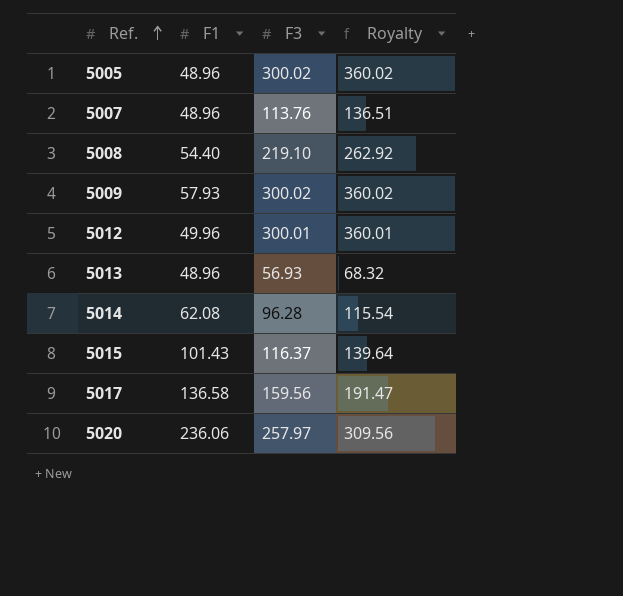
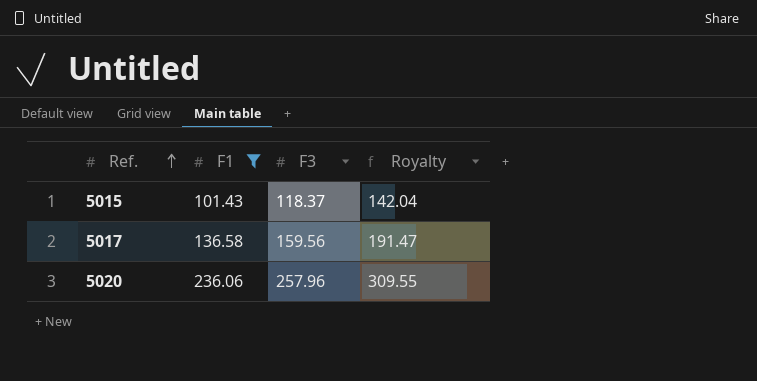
filter: none -> F1 >= 101.43
5015 | F3: 116.37 -> 118.37
5015 | Royalty: 139.64 -> 142.04
5020 | F3: 257.97 -> 257.96
5020 | Royalty: 309.56 -> 309.55

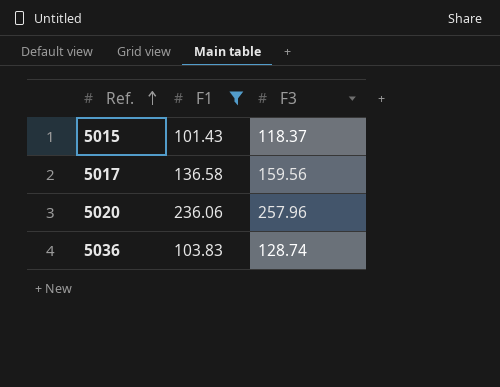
column Royalty | formula: [F3] * 1.2 -> none
row 5036: none -> 103.83 | 128.74

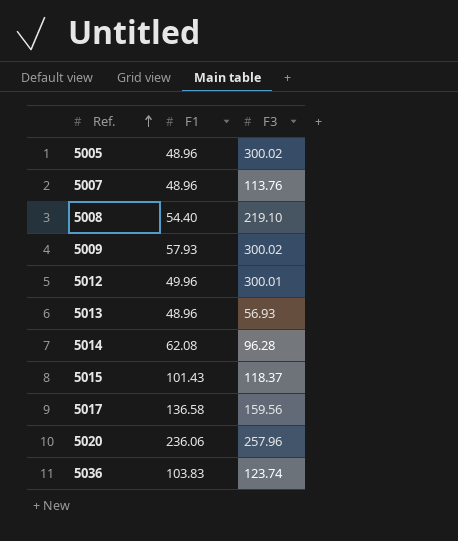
filter: F1 >= 101.43 -> none
5036 | F3: 128.74 -> 123.74

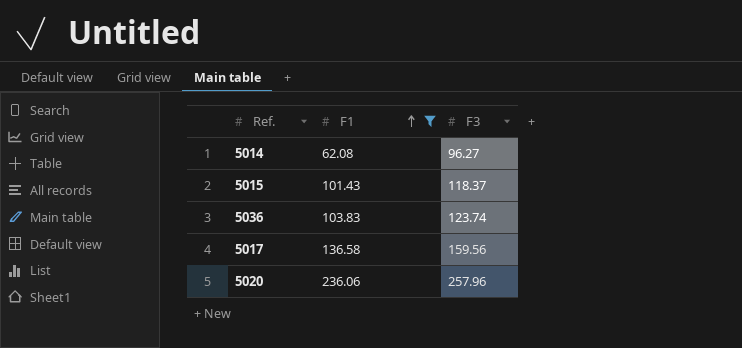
filter: none -> F1 >= 62.08
row order: Ref. ascending -> F1 ascending
5014 | F3: 96.28 -> 96.27

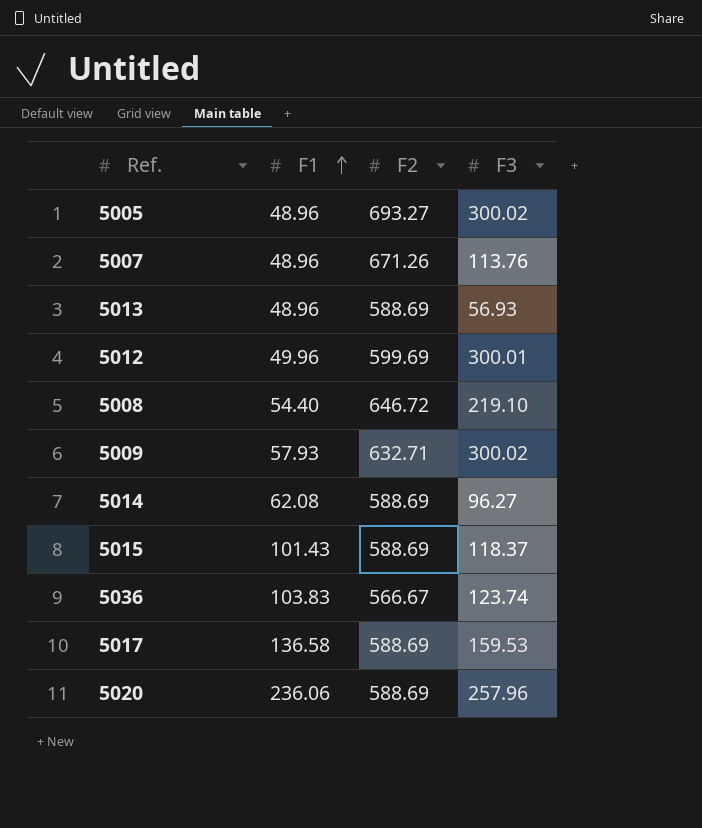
filter: F1 >= 62.08 -> none
column F2 | position: none -> 3
5017 | F3: 159.56 -> 159.53

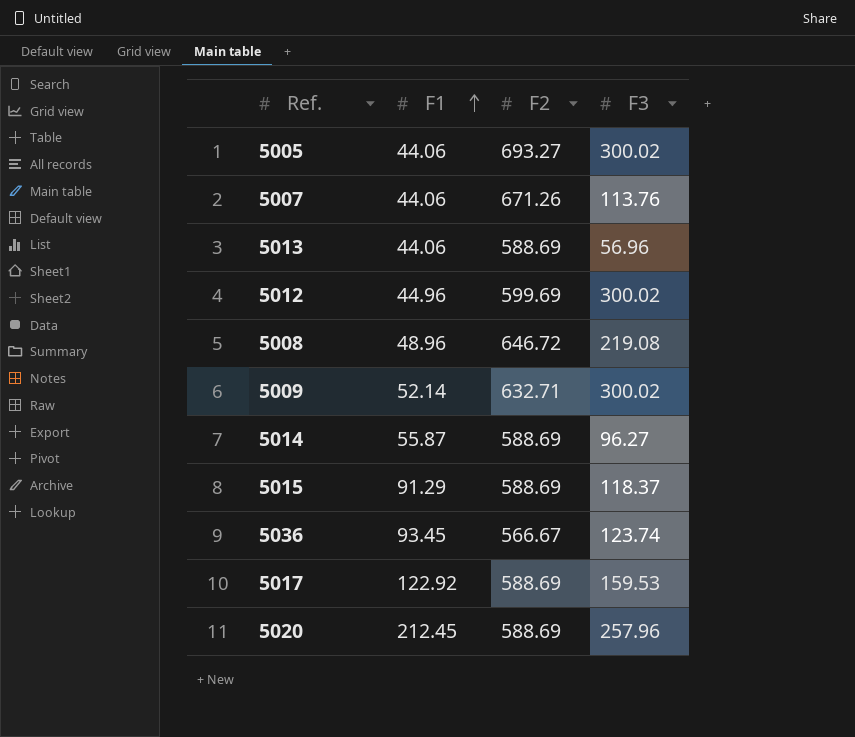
5005 | F1: 48.96 -> 44.06
5007 | F1: 48.96 -> 44.06
5013 | F1: 48.96 -> 44.06
5013 | F3: 56.93 -> 56.96
5012 | F1: 49.96 -> 44.96
5012 | F3: 300.01 -> 300.02
5008 | F1: 54.40 -> 48.96
5008 | F3: 219.10 -> 219.08
5009 | F1: 57.93 -> 52.14
5014 | F1: 62.08 -> 55.87
5015 | F1: 101.43 -> 91.29
5036 | F1: 103.83 -> 93.45
5017 | F1: 136.58 -> 122.92
5020 | F1: 236.06 -> 212.45

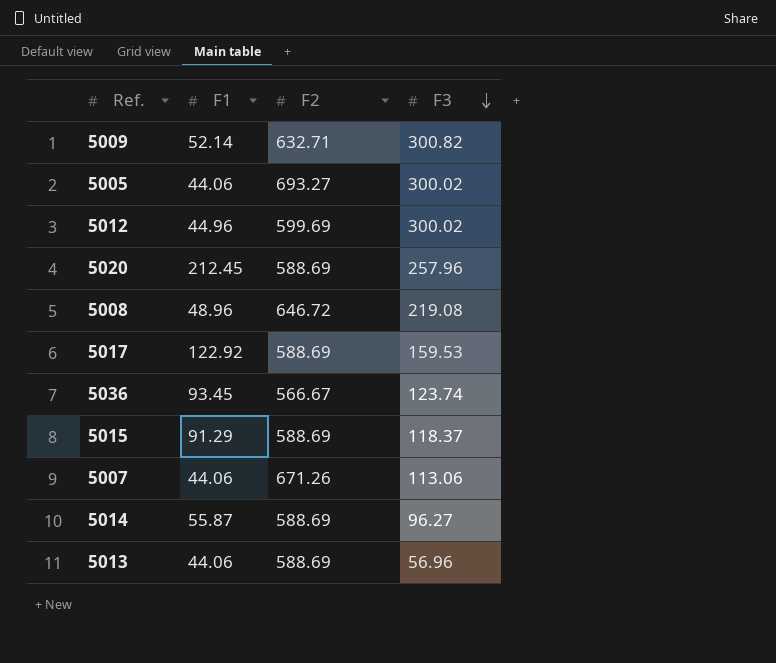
row order: F1 ascending -> F3 descending
5009 | F3: 300.02 -> 300.82
5007 | F3: 113.76 -> 113.06

